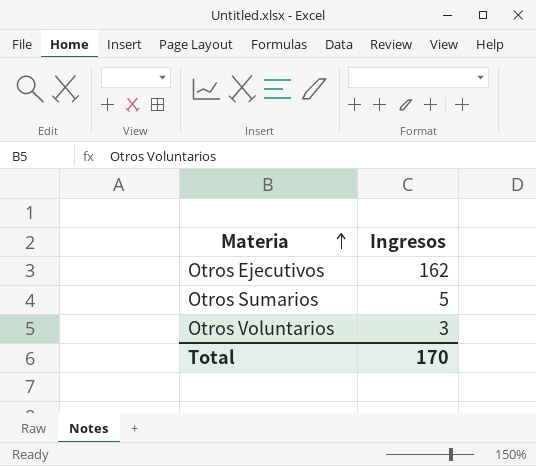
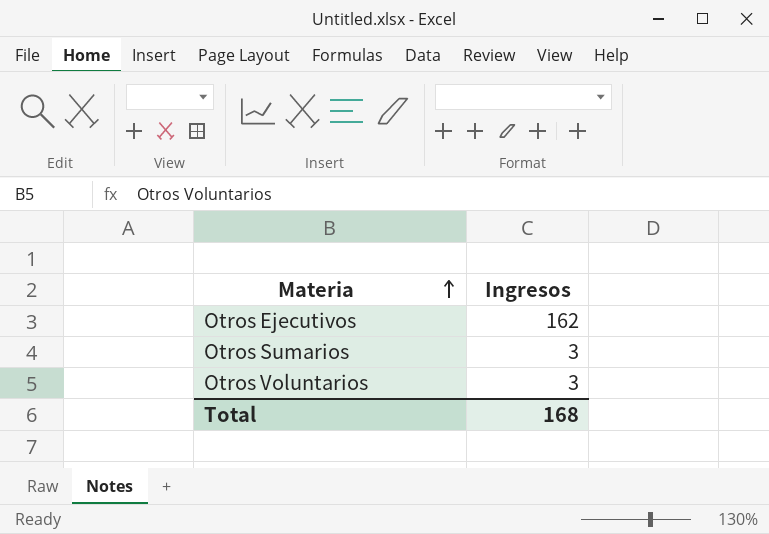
Otros Sumarios | Ingresos: 5 -> 3
Total | Ingresos: 170 -> 168

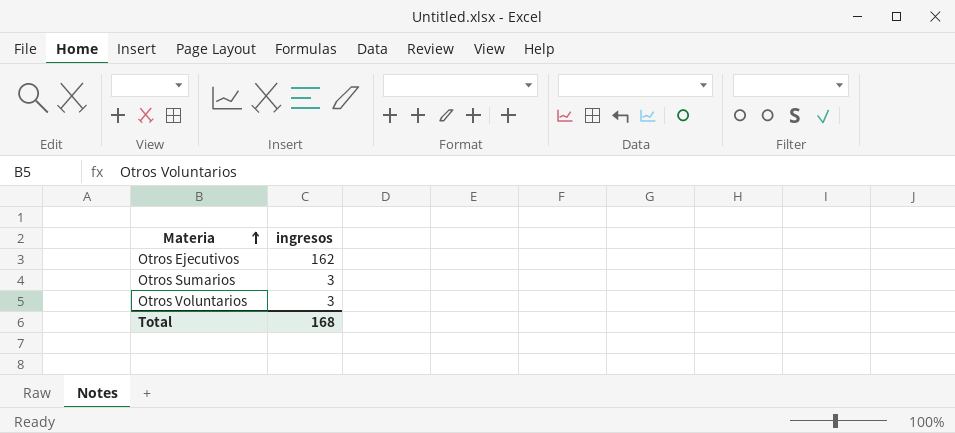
column name: Ingresos -> ingresos

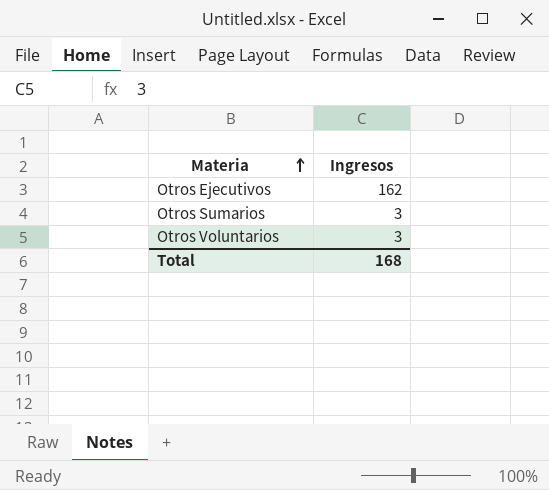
column name: ingresos -> Ingresos

